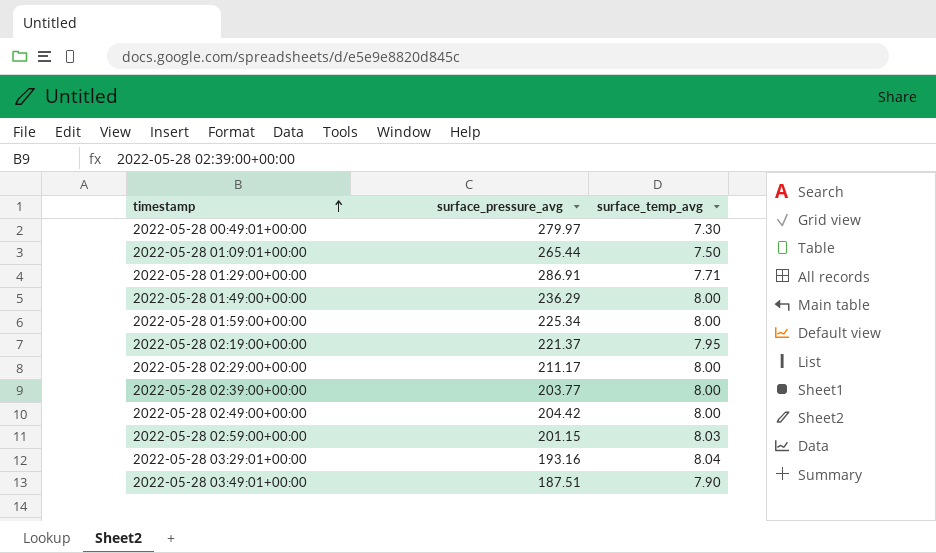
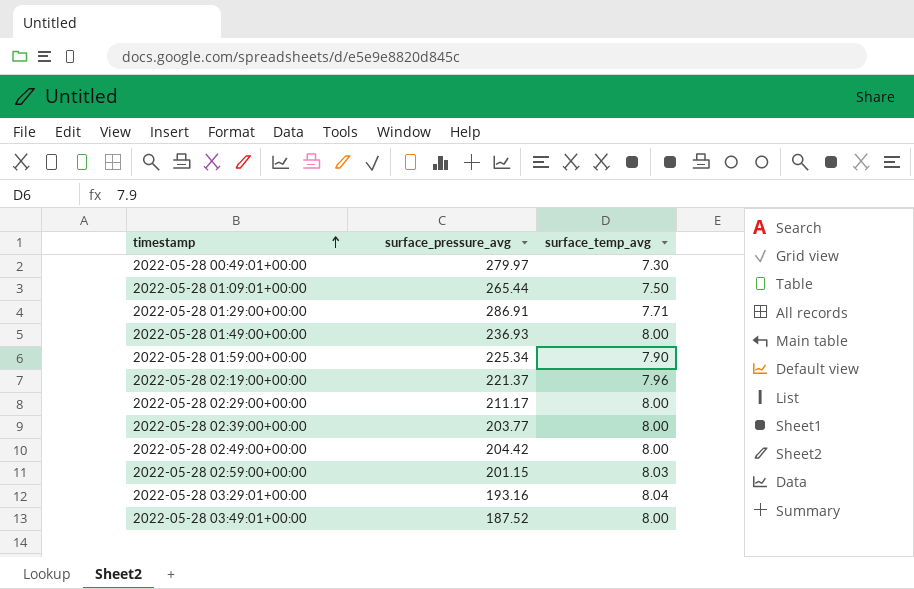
2022-05-28 01:49:00+00:00 | surface_pressure_avg: 236.29 -> 236.93
2022-05-28 01:59:00+00:00 | surface_temp_avg: 8.00 -> 7.90
2022-05-28 02:19:00+00:00 | surface_temp_avg: 7.95 -> 7.96
2022-05-28 03:49:01+00:00 | surface_pressure_avg: 187.51 -> 187.52
2022-05-28 03:49:01+00:00 | surface_temp_avg: 7.90 -> 8.00

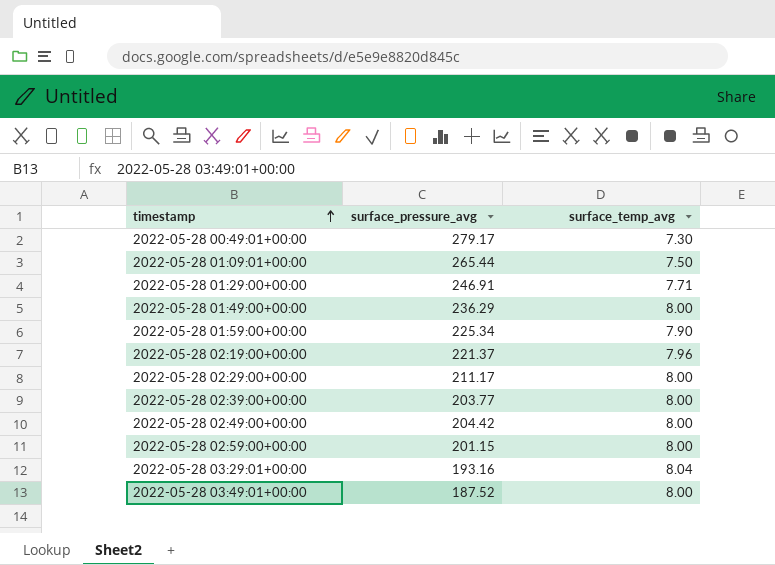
2022-05-28 00:49:01+00:00 | surface_pressure_avg: 279.97 -> 279.17
2022-05-28 01:29:00+00:00 | surface_pressure_avg: 286.91 -> 246.91
2022-05-28 01:49:00+00:00 | surface_pressure_avg: 236.93 -> 236.29
2022-05-28 02:59:00+00:00 | surface_temp_avg: 8.03 -> 8.00

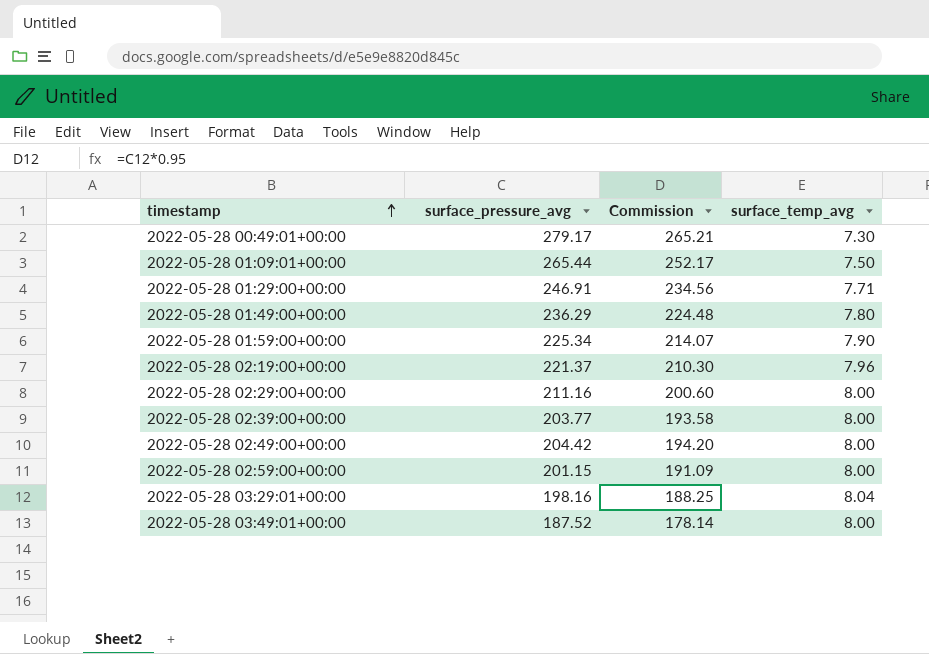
column Commission | formula: none -> [surface_pressure_avg] * 0.95
2022-05-28 01:49:00+00:00 | surface_temp_avg: 8.00 -> 7.80
2022-05-28 02:29:00+00:00 | surface_pressure_avg: 211.17 -> 211.16
2022-05-28 03:29:01+00:00 | surface_pressure_avg: 193.16 -> 198.16

